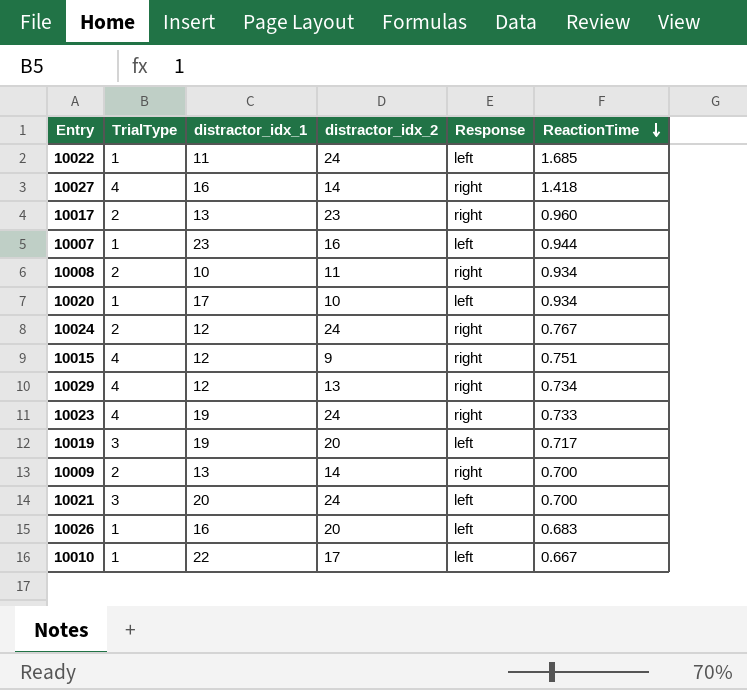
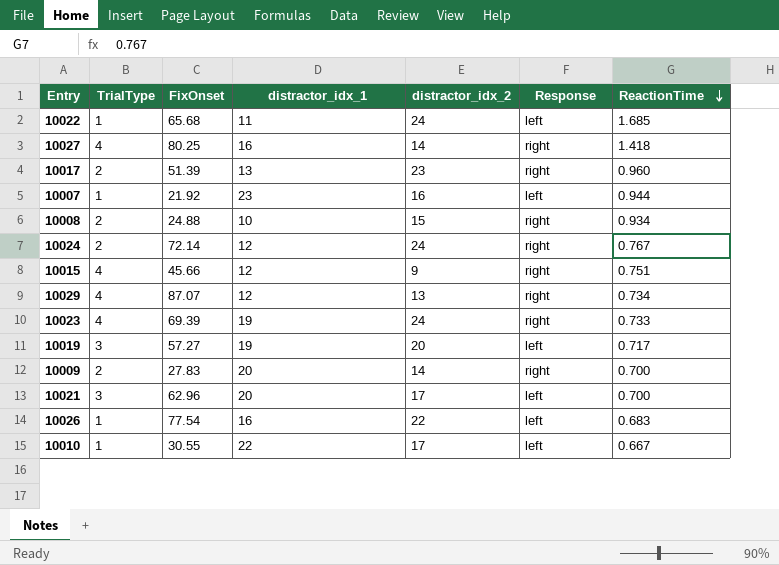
column FixOnset | position: none -> 3
row 10020: 1 | 17 | 10 | left | 0.934 -> none
10008 | distractor_idx_2: 11 -> 15
10009 | distractor_idx_1: 13 -> 20
10021 | distractor_idx_2: 24 -> 17
10026 | distractor_idx_2: 20 -> 22

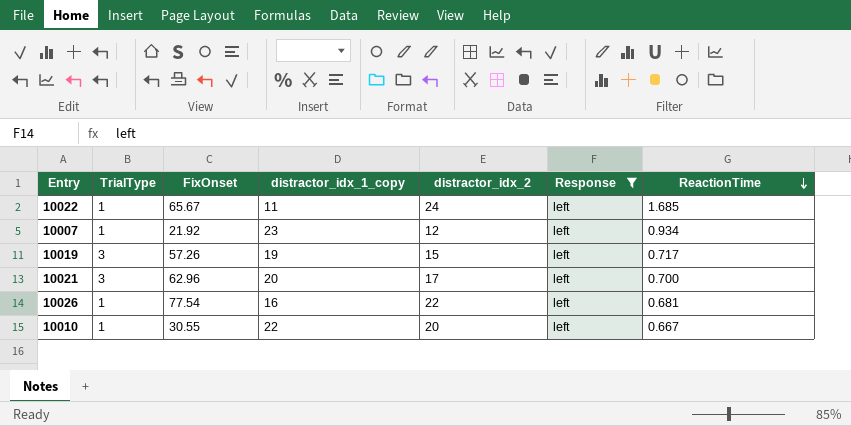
filter: none -> Response = left
column name: distractor_idx_1 -> distractor_idx_1_copy
10022 | FixOnset: 65.68 -> 65.67
10007 | distractor_idx_2: 16 -> 12
10007 | ReactionTime: 0.944 -> 0.934
10019 | FixOnset: 57.27 -> 57.26
10019 | distractor_idx_2: 20 -> 15
10026 | ReactionTime: 0.683 -> 0.681
10010 | distractor_idx_2: 17 -> 20

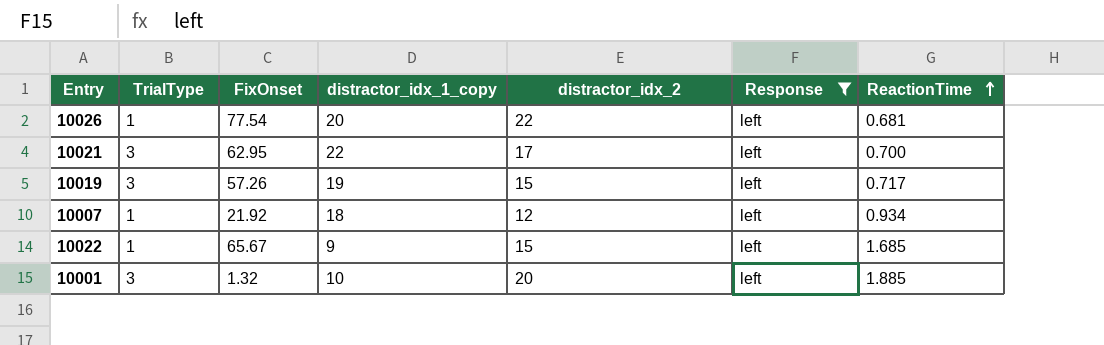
row order: ReactionTime descending -> ReactionTime ascending
row 10010: 1 | 30.55 | 22 | 20 | left | 0.667 -> none
10026 | distractor_idx_1_copy: 16 -> 20
10021 | FixOnset: 62.96 -> 62.95
10021 | distractor_idx_1_copy: 20 -> 22
10007 | distractor_idx_1_copy: 23 -> 18
10022 | distractor_idx_1_copy: 11 -> 9
10022 | distractor_idx_2: 24 -> 15
row 10001: none -> 3 | 1.32 | 10 | 20 | left | 1.885

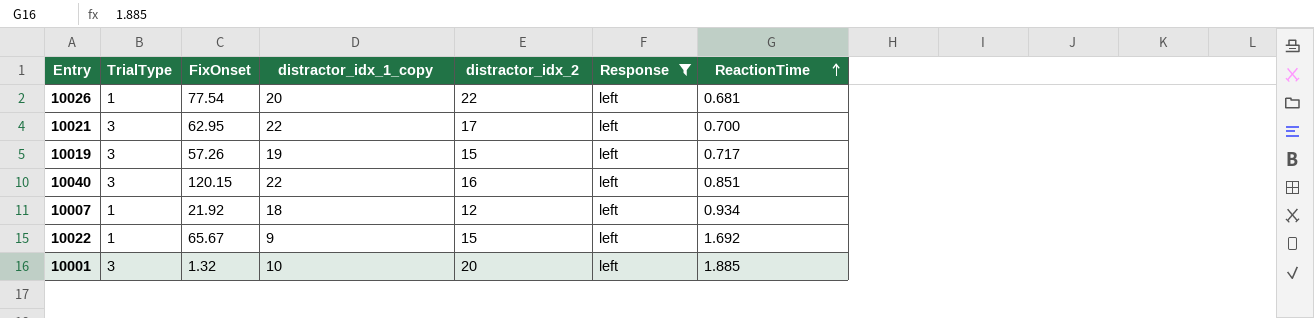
row 10040: none -> 3 | 120.15 | 22 | 16 | left | 0.851
10022 | ReactionTime: 1.685 -> 1.692

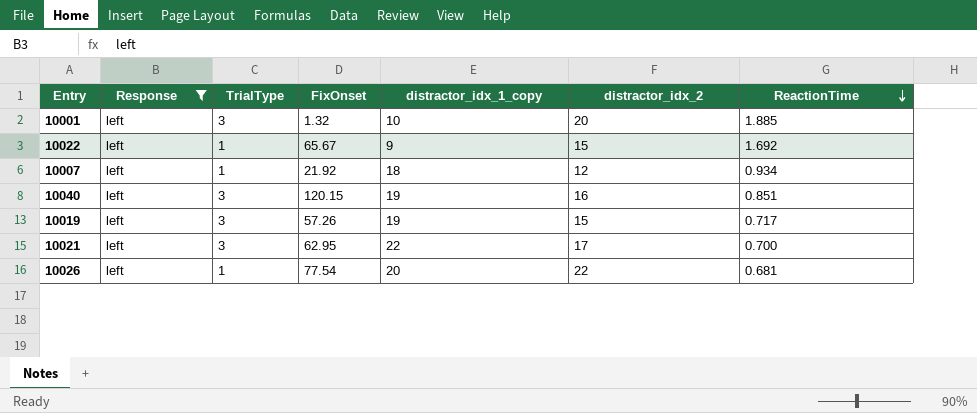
row order: ReactionTime ascending -> ReactionTime descending
column Response | position: 6 -> 2
10040 | distractor_idx_1_copy: 22 -> 19

